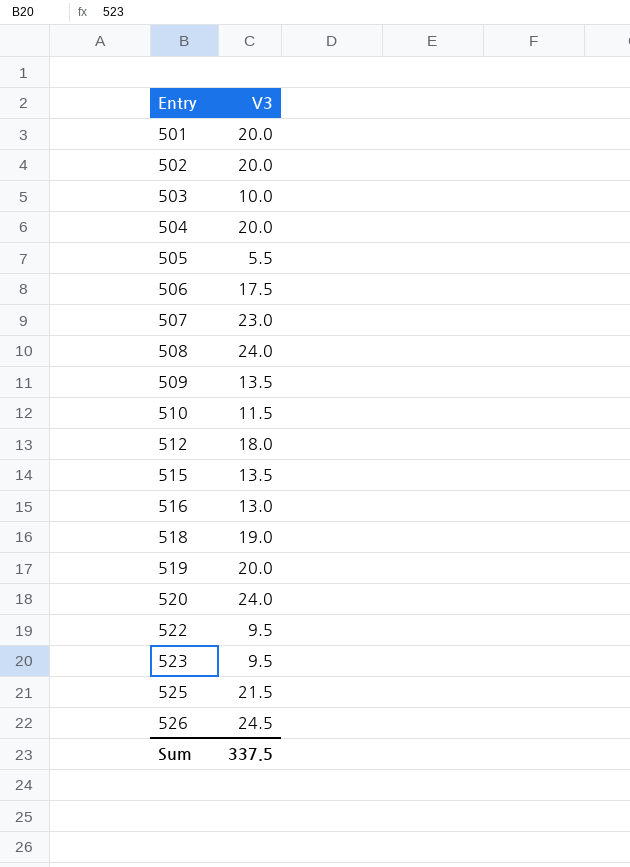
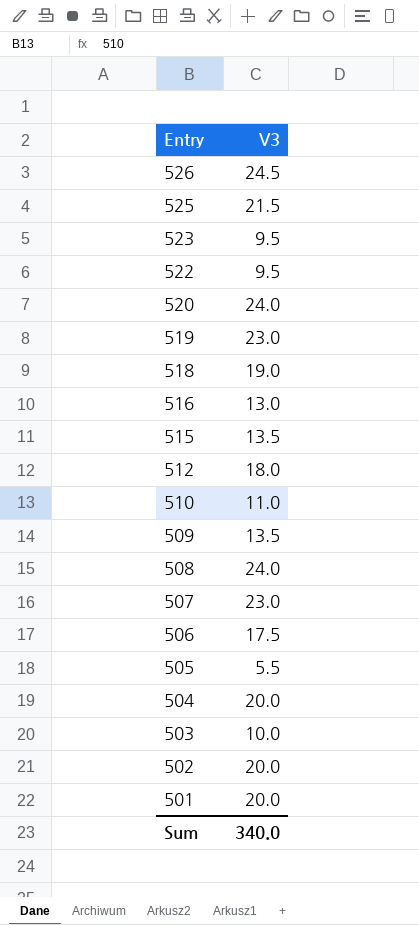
row order: Entry ascending -> Entry descending
519 | V3: 20.0 -> 23.0
510 | V3: 11.5 -> 11.0
Sum | V3: 337.5 -> 340.0

